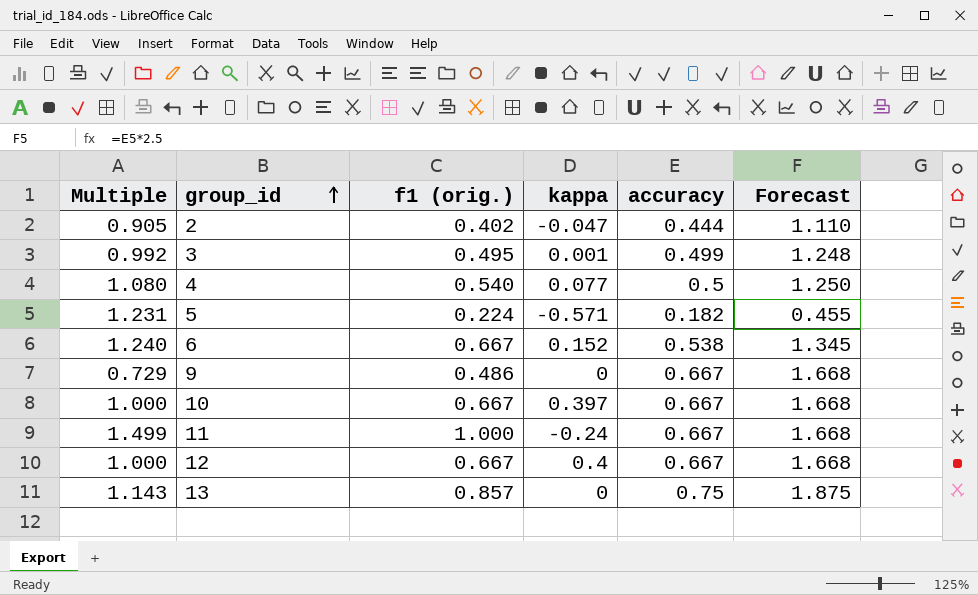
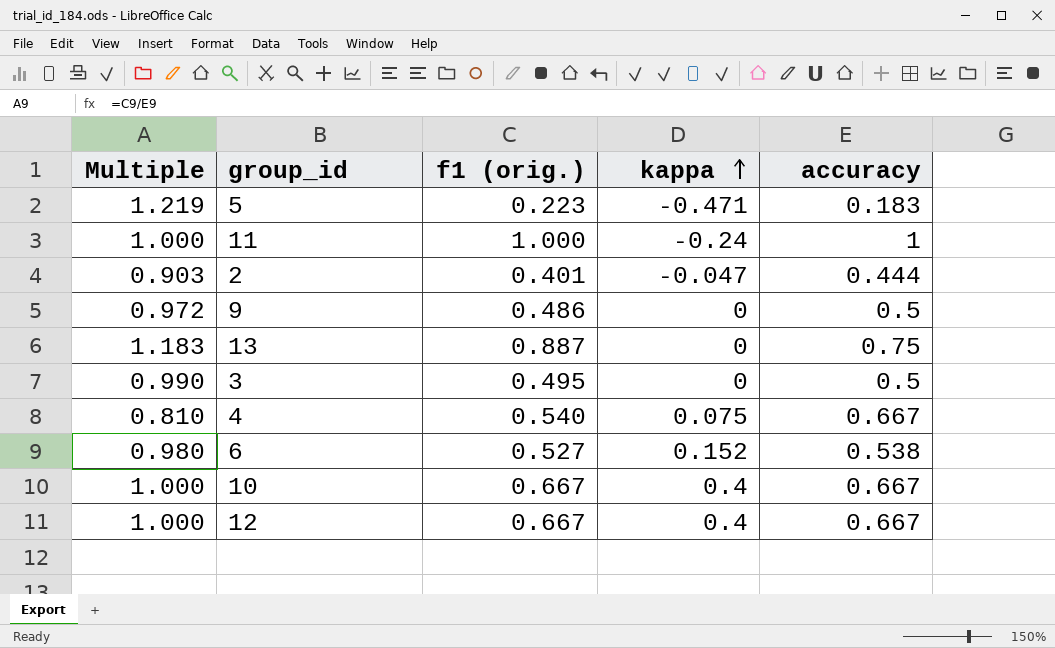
row order: group_id ascending -> kappa ascending
column Forecast | formula: [accuracy] * 2.5 -> none
5 | Multiple: 1.231 -> 1.219
5 | f1 (orig.): 0.224 -> 0.223
5 | kappa: -0.571 -> -0.471
5 | accuracy: 0.182 -> 0.183
11 | Multiple: 1.499 -> 1.000
11 | accuracy: 0.667 -> 1
2 | Multiple: 0.905 -> 0.903
2 | f1 (orig.): 0.402 -> 0.401
9 | Multiple: 0.729 -> 0.972
9 | accuracy: 0.667 -> 0.5
13 | Multiple: 1.143 -> 1.183
13 | f1 (orig.): 0.857 -> 0.887
3 | Multiple: 0.992 -> 0.990
3 | kappa: 0.001 -> 0
3 | accuracy: 0.499 -> 0.5
4 | Multiple: 1.080 -> 0.810
4 | kappa: 0.077 -> 0.075
4 | accuracy: 0.5 -> 0.667
6 | Multiple: 1.240 -> 0.980
6 | f1 (orig.): 0.667 -> 0.527
10 | kappa: 0.397 -> 0.4

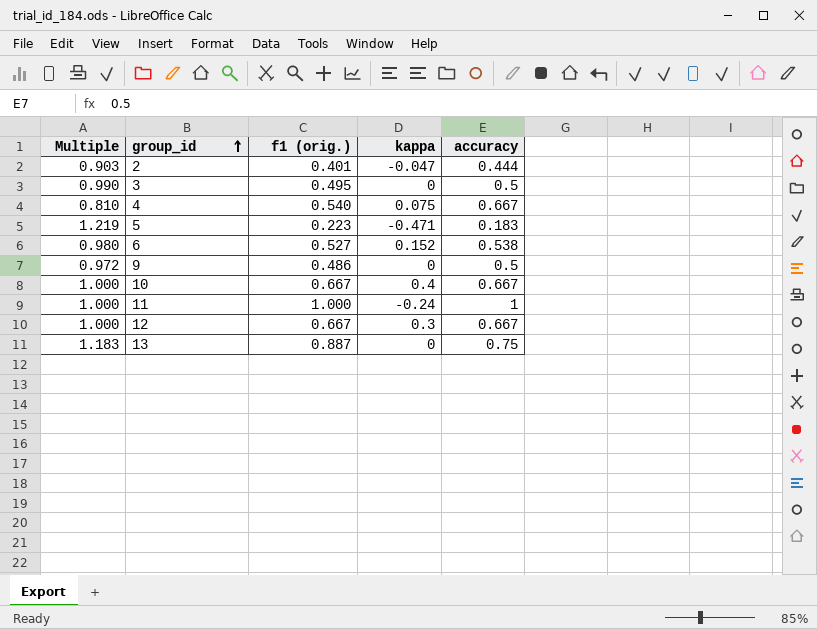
row order: kappa ascending -> group_id ascending
12 | kappa: 0.4 -> 0.3

